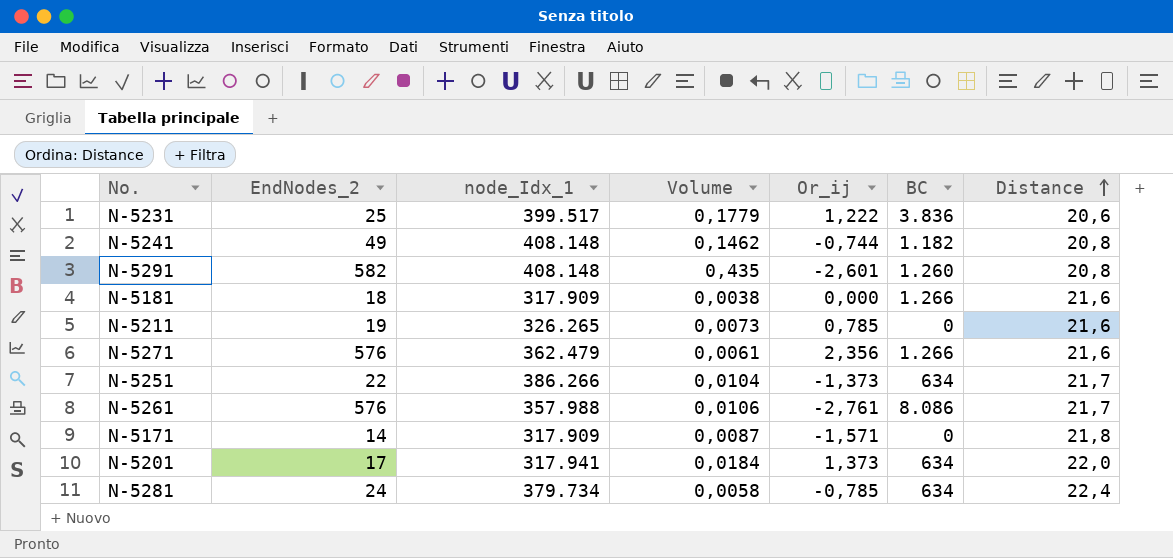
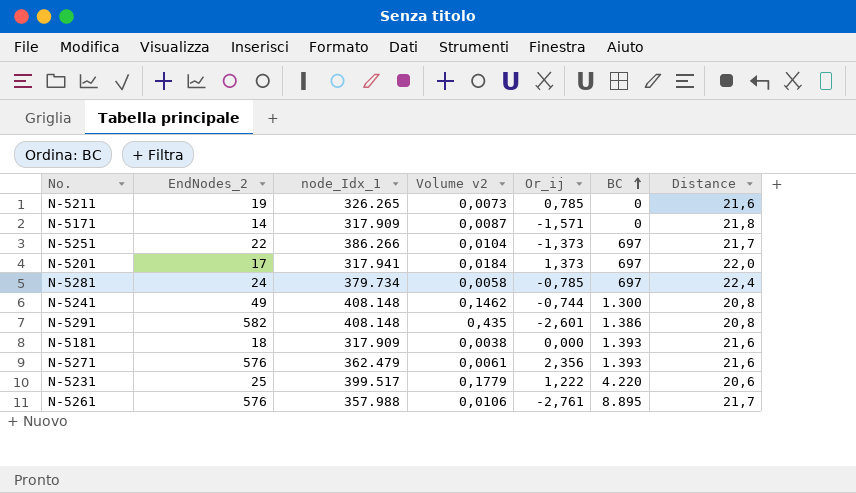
row order: Distance ascending -> BC ascending
column name: Volume -> Volume v2
N-5251 | BC: 634 -> 697
N-5201 | BC: 634 -> 697
N-5281 | BC: 634 -> 697
N-5241 | BC: 1.182 -> 1.300
N-5291 | BC: 1.260 -> 1.386
N-5181 | BC: 1.266 -> 1.393
N-5271 | BC: 1.266 -> 1.393
N-5231 | BC: 3.836 -> 4.220
N-5261 | BC: 8.086 -> 8.895

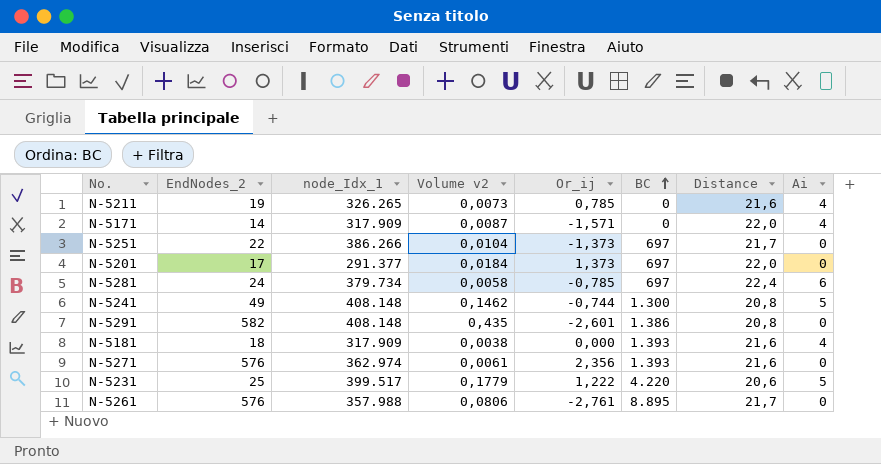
column Ai | position: none -> 8
N-5171 | Distance: 21,8 -> 22,0
N-5201 | node_Idx_1: 317.941 -> 291.377
N-5271 | node_Idx_1: 362.479 -> 362.974
N-5261 | Volume v2: 0,0106 -> 0,0806

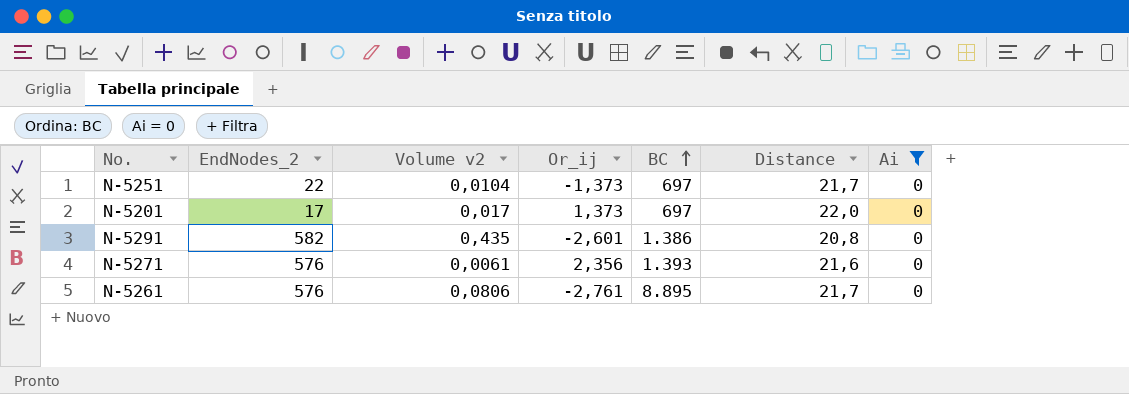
filter: none -> Ai = 0
column node_Idx_1 | position: 3 -> none
N-5201 | Volume v2: 0,0184 -> 0,017

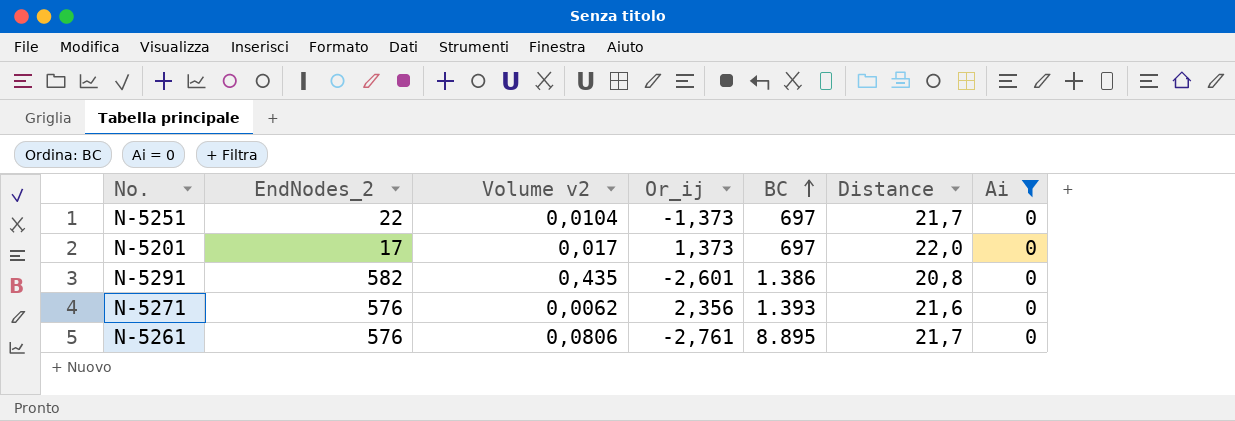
N-5271 | Volume v2: 0,0061 -> 0,0062

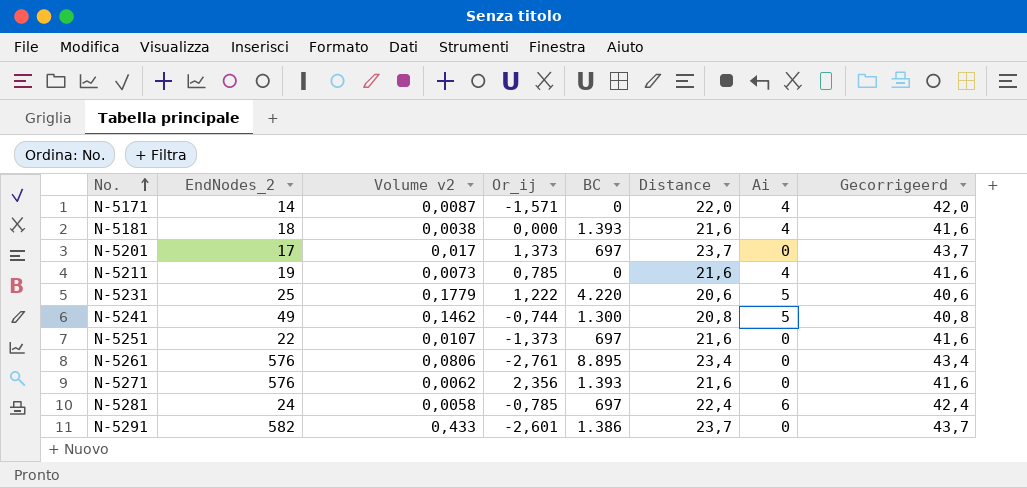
filter: Ai = 0 -> none
row order: BC ascending -> No. ascending
column Gecorrigeerd | formula: none -> [Distance] + 20
N-5201 | Distance: 22,0 -> 23,7
N-5251 | Volume v2: 0,0104 -> 0,0107
N-5251 | Distance: 21,7 -> 21,6
N-5261 | Distance: 21,7 -> 23,4
N-5291 | Volume v2: 0,435 -> 0,433
N-5291 | Distance: 20,8 -> 23,7

